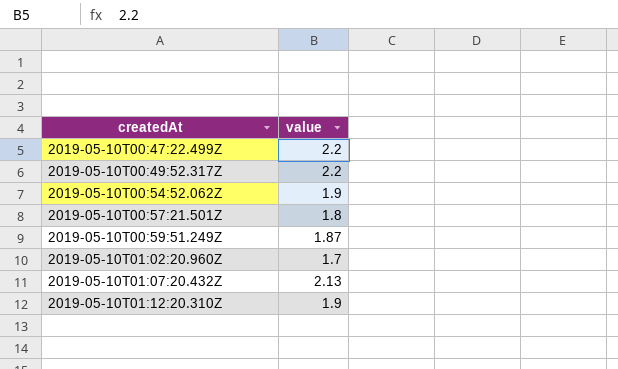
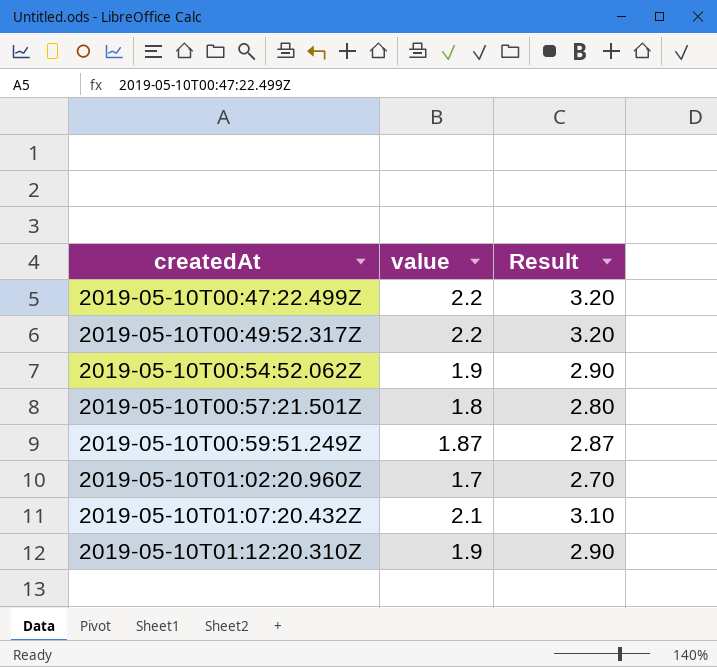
column Result | formula: none -> [value] + 1
2019-05-10T01:07:20.432Z | value: 2.13 -> 2.1

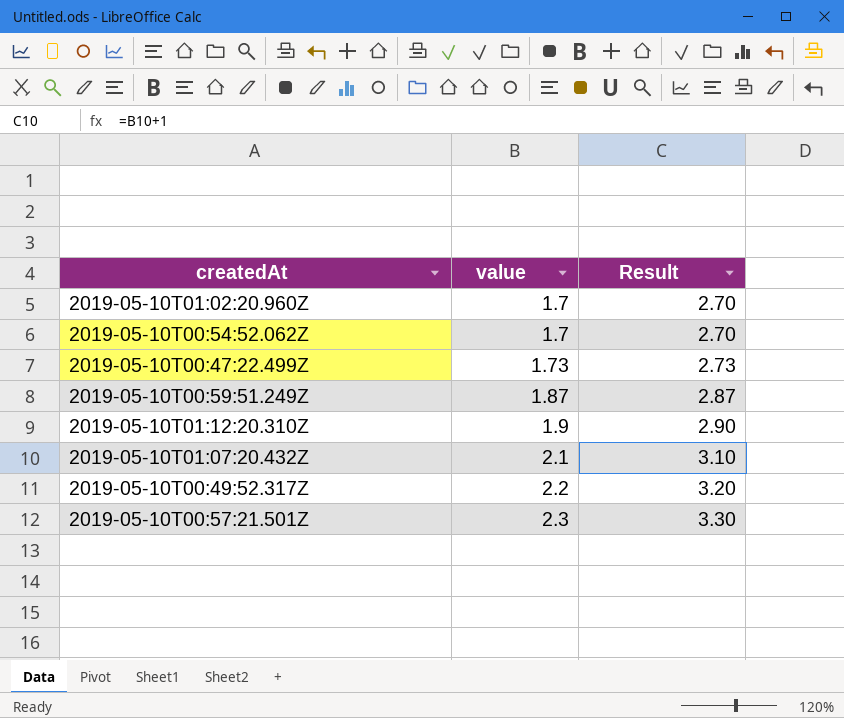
row order: createdAt ascending -> value ascending
2019-05-10T00:54:52.062Z | value: 1.9 -> 1.7
2019-05-10T00:54:52.062Z | Result: 2.90 -> 2.70
2019-05-10T00:47:22.499Z | value: 2.2 -> 1.73
2019-05-10T00:47:22.499Z | Result: 3.20 -> 2.73
2019-05-10T00:57:21.501Z | value: 1.8 -> 2.3
2019-05-10T00:57:21.501Z | Result: 2.80 -> 3.30

